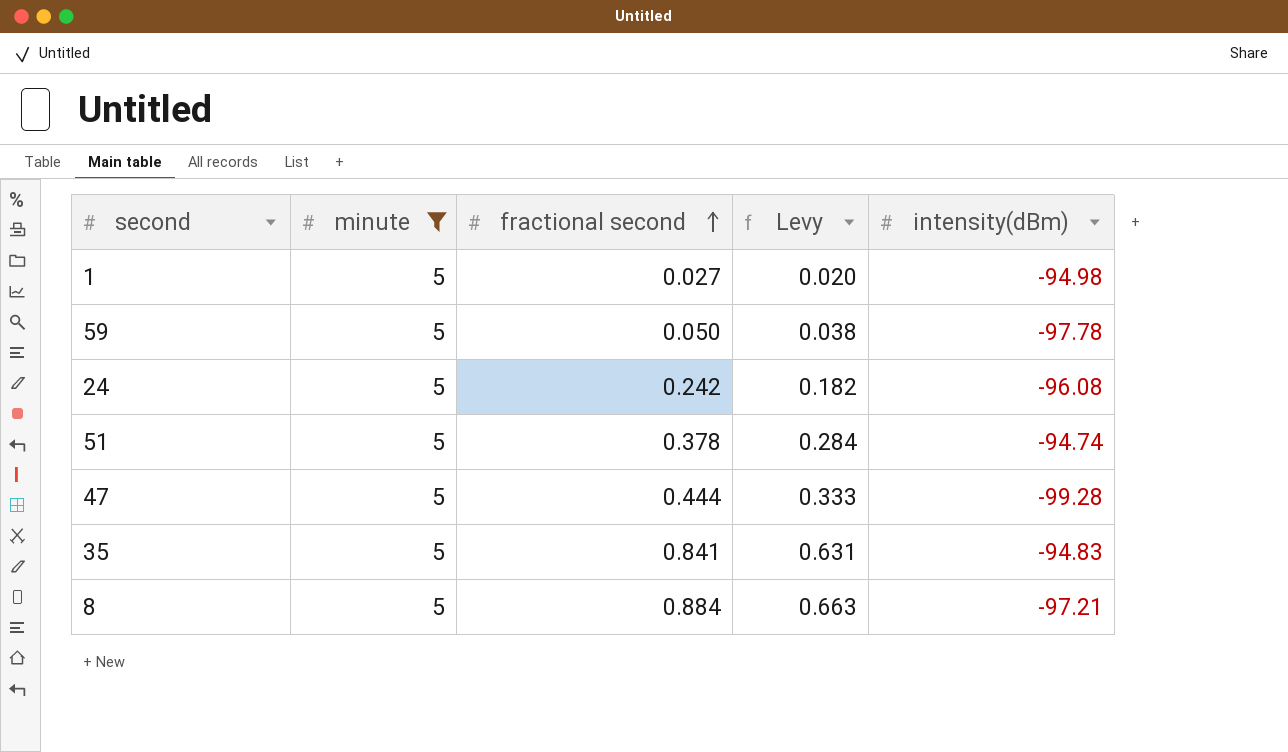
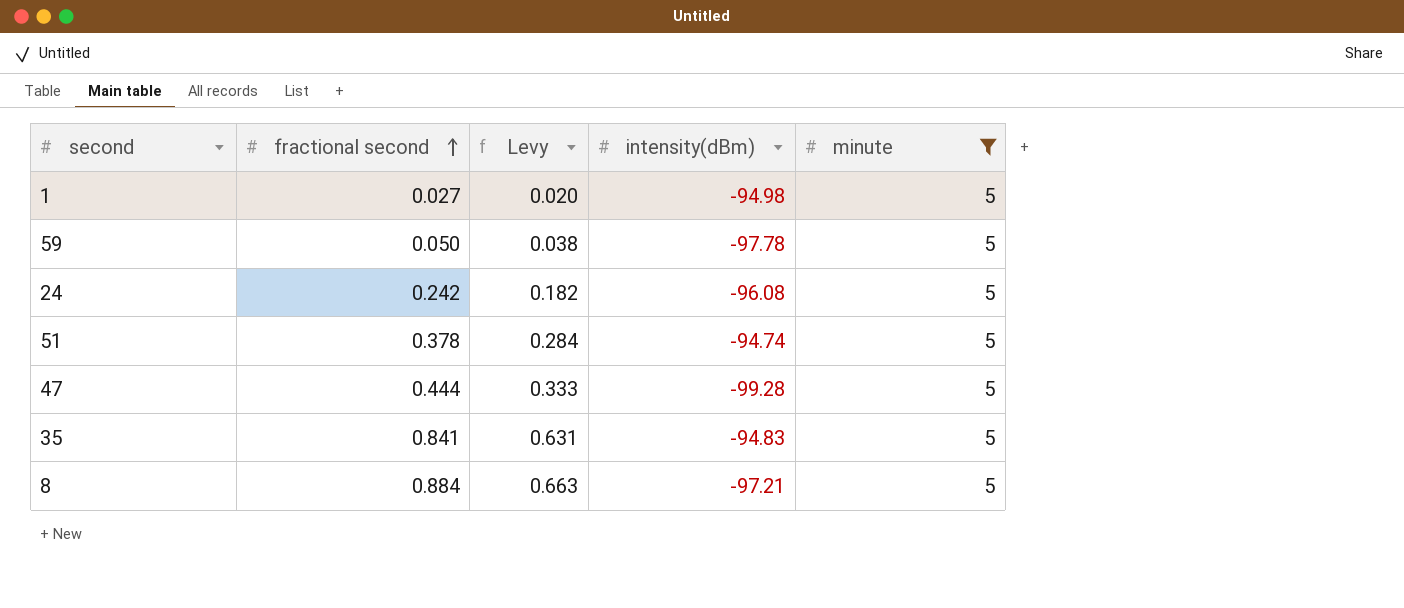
column minute | position: 2 -> 5

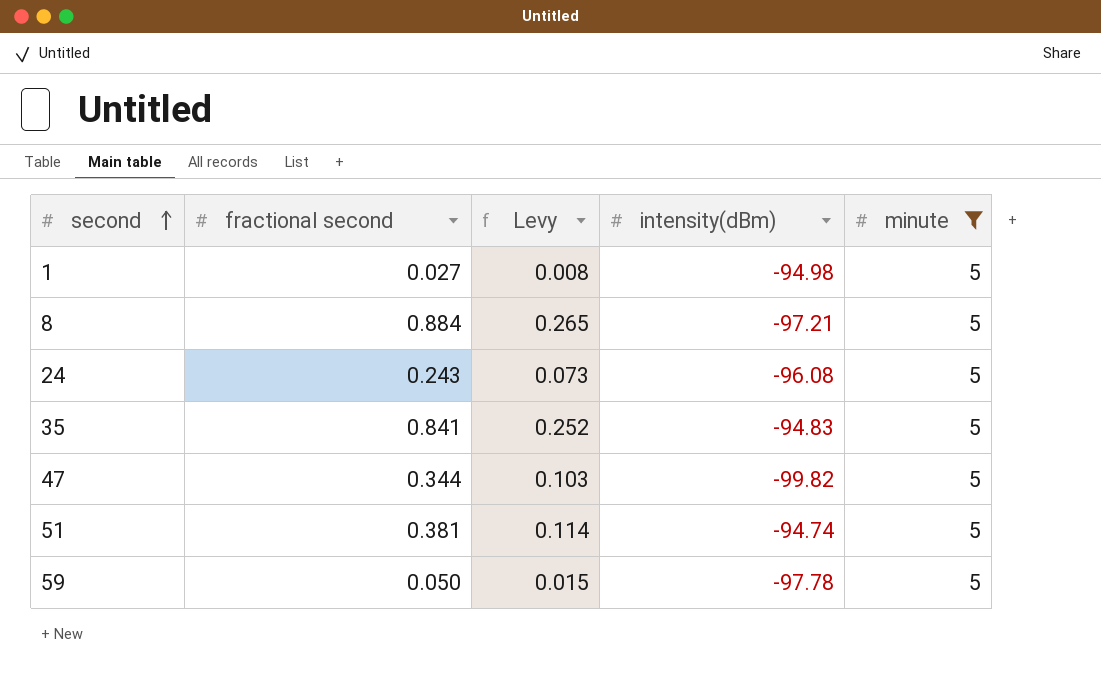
row order: fractional second ascending -> second ascending
column Levy | formula: [fractional second] * 0.75 -> [fractional second] * 0.3
24 | fractional second: 0.242 -> 0.243
47 | fractional second: 0.444 -> 0.344
47 | intensity(dBm): -99.28 -> -99.82
51 | fractional second: 0.378 -> 0.381

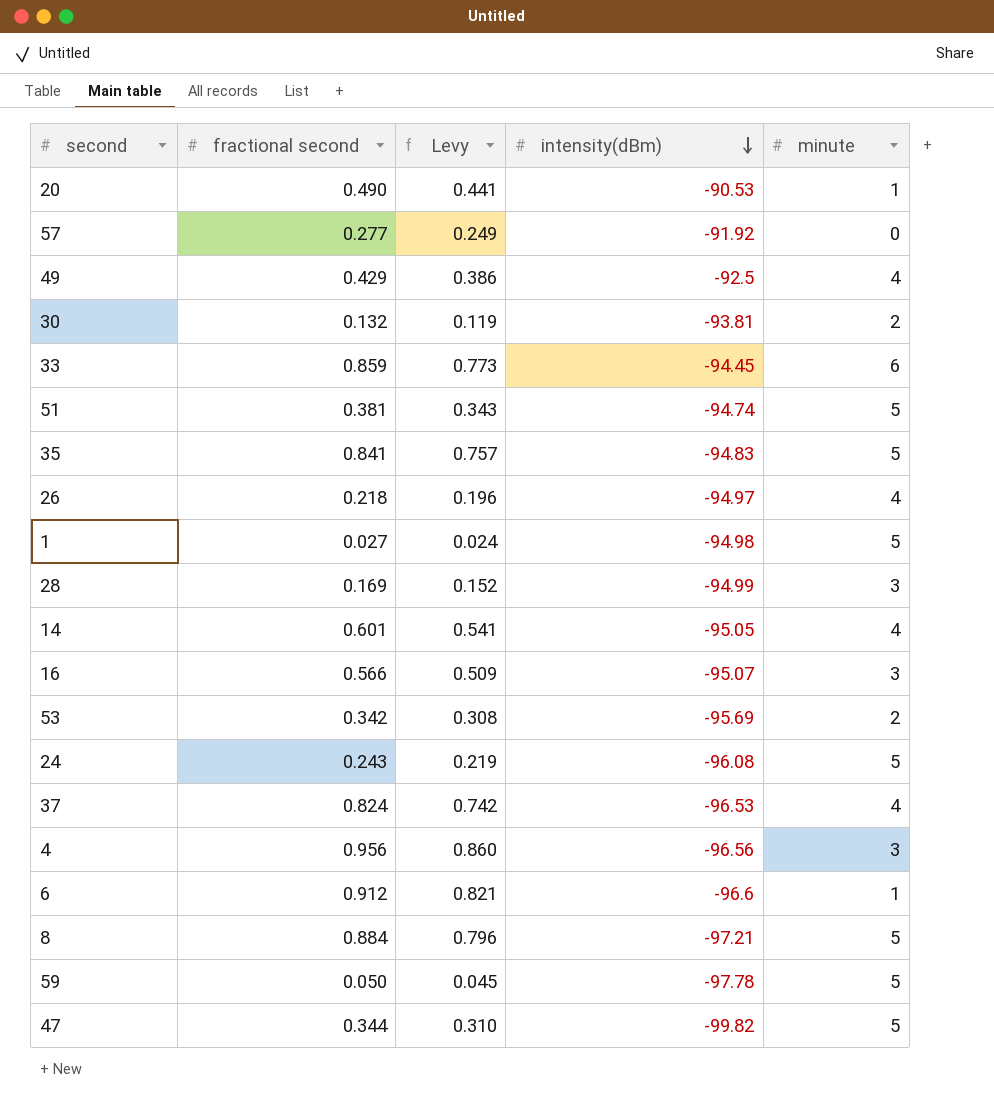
filter: minute = 5 -> none
row order: second ascending -> intensity(dBm) descending
column Levy | formula: [fractional second] * 0.3 -> [fractional second] * 0.9

